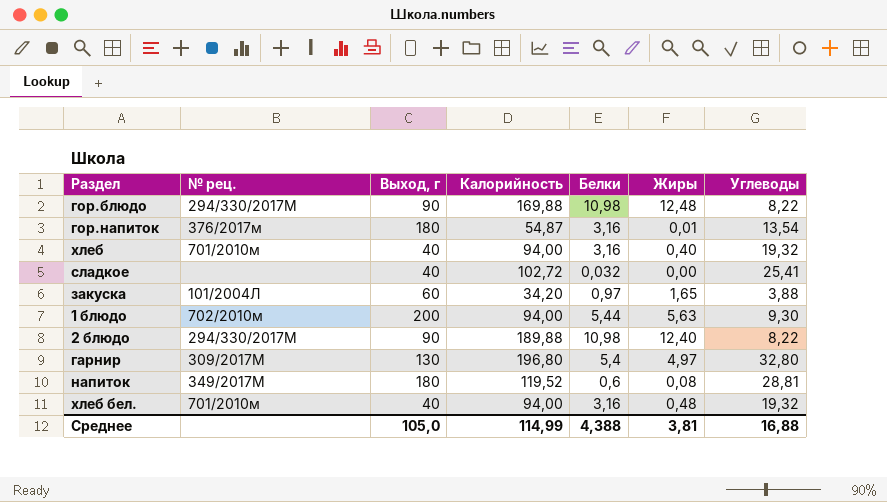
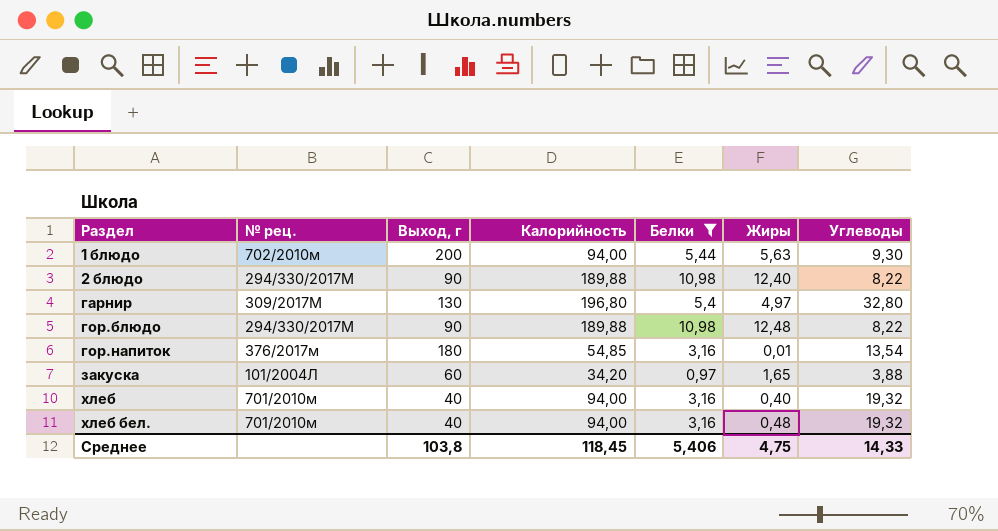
filter: none -> Белки >= 0,97
row order: none -> Раздел ascending
гор.блюдо | Калорийность: 169,88 -> 189,88
гор.напиток | Калорийность: 54,87 -> 54,85
Среднее | Выход, г: 105,0 -> 103,8
Среднее | Калорийность: 114,99 -> 118,45
Среднее | Белки: 4,388 -> 5,406
Среднее | Жиры: 3,81 -> 4,75
Среднее | Углеводы: 16,88 -> 14,33

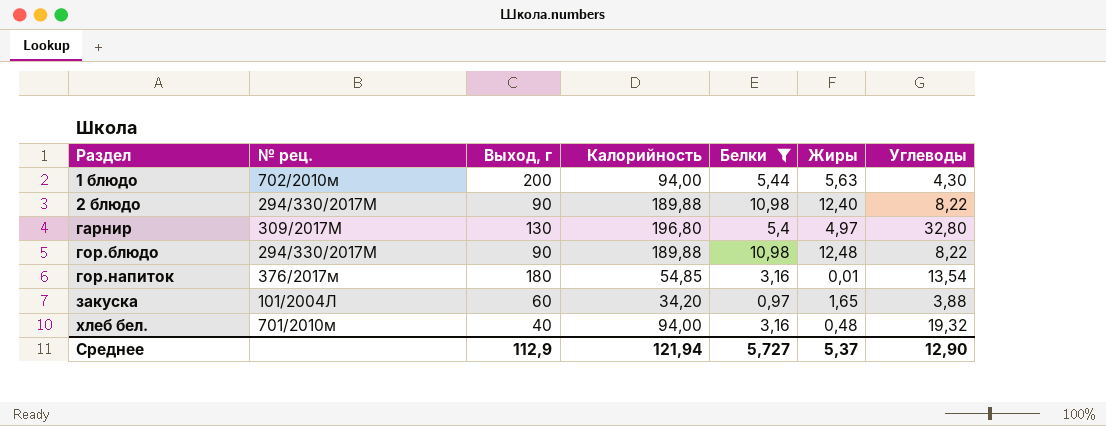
row хлеб: 701/2010м | 40 | 94,00 | 3,16 | 0,40 | 19,32 -> none
1 блюдо | Углеводы: 9,30 -> 4,30
Среднее | Выход, г: 103,8 -> 112,9
Среднее | Калорийность: 118,45 -> 121,94
Среднее | Белки: 5,406 -> 5,727
Среднее | Жиры: 4,75 -> 5,37
Среднее | Углеводы: 14,33 -> 12,90

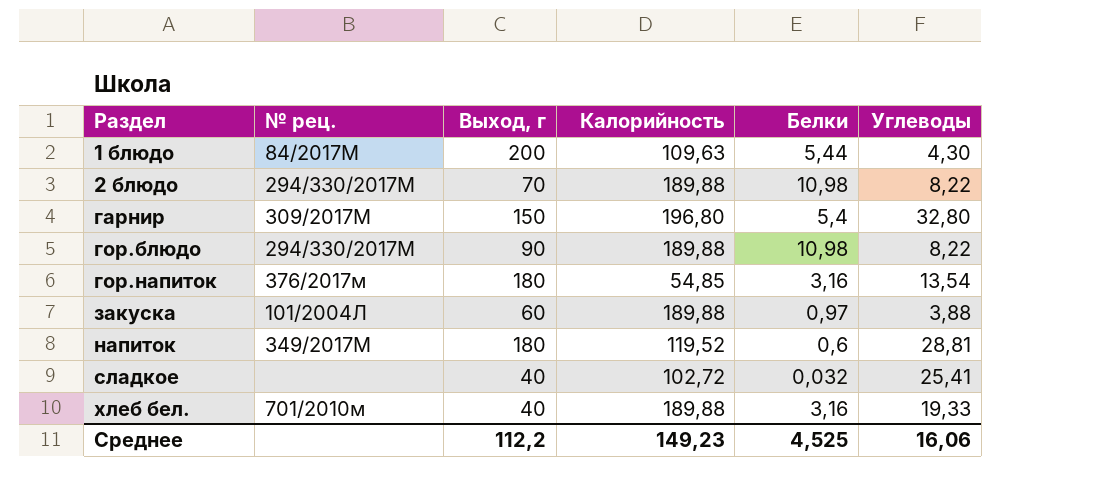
filter: Белки >= 0,97 -> none
column Жиры | position: 6 -> none
1 блюдо | № рец.: 702/2010м -> 84/2017М
1 блюдо | Калорийность: 94,00 -> 109,63
2 блюдо | Выход, г: 90 -> 70
гарнир | Выход, г: 130 -> 150
закуска | Калорийность: 34,20 -> 189,88
хлеб бел. | Калорийность: 94,00 -> 189,88
хлеб бел. | Углеводы: 19,32 -> 19,33
Среднее | Выход, г: 112,9 -> 112,2
Среднее | Калорийность: 121,94 -> 149,23
Среднее | Белки: 5,727 -> 4,525
Среднее | Углеводы: 12,90 -> 16,06

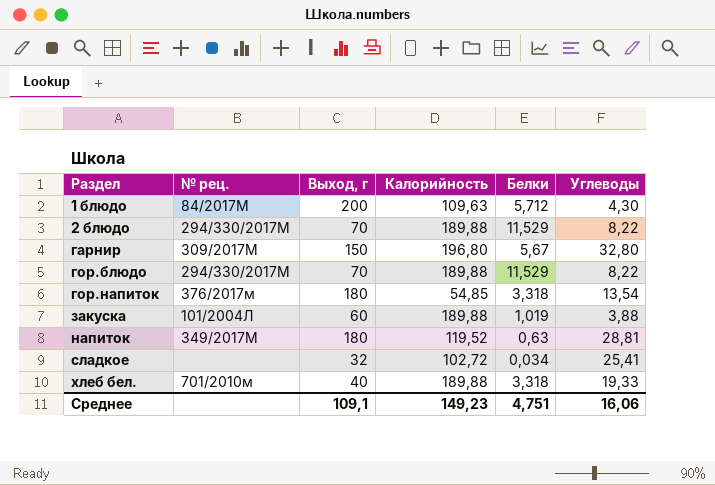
1 блюдо | Белки: 5,44 -> 5,712
2 блюдо | Белки: 10,98 -> 11,529
гарнир | Белки: 5,4 -> 5,67
гор.блюдо | Выход, г: 90 -> 70
гор.блюдо | Белки: 10,98 -> 11,529
гор.напиток | Белки: 3,16 -> 3,318
закуска | Белки: 0,97 -> 1,019
напиток | Белки: 0,6 -> 0,63
сладкое | Выход, г: 40 -> 32
сладкое | Белки: 0,032 -> 0,034
хлеб бел. | Белки: 3,16 -> 3,318
Среднее | Выход, г: 112,2 -> 109,1
Среднее | Белки: 4,525 -> 4,751

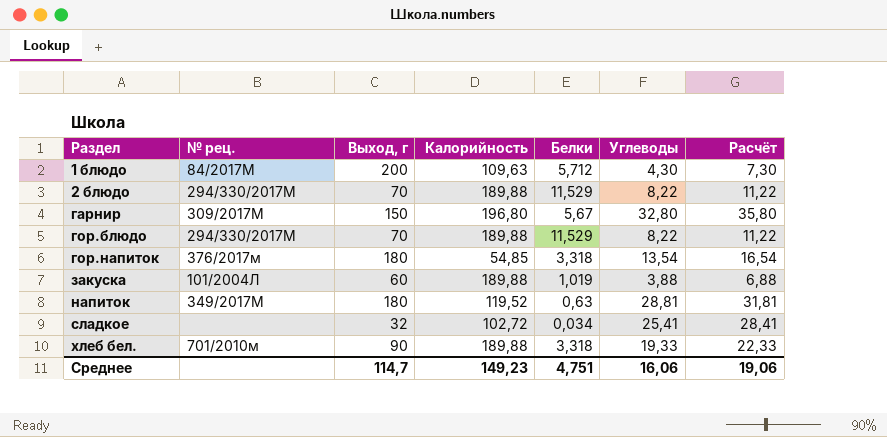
column Расчёт | formula: none -> [Углеводы] + 3
хлеб бел. | Выход, г: 40 -> 90
Среднее | Выход, г: 109,1 -> 114,7

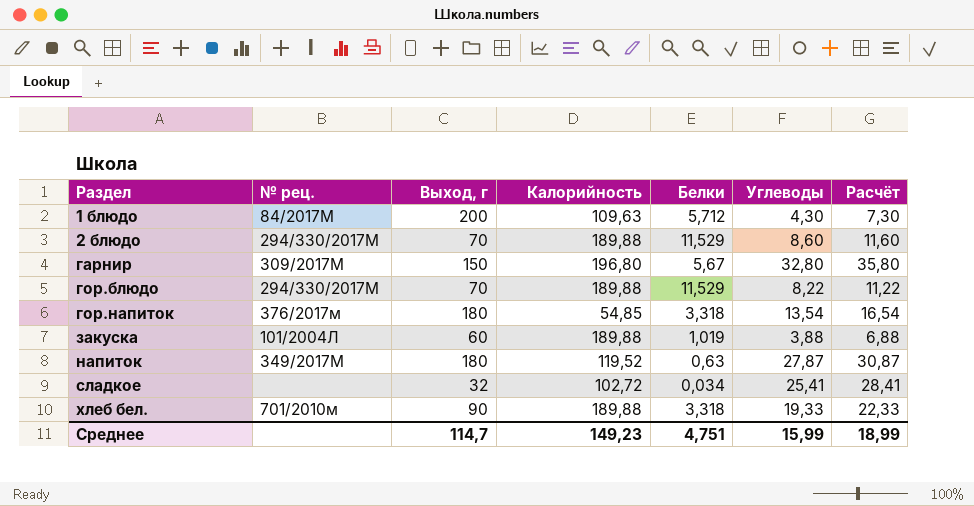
2 блюдо | Углеводы: 8,22 -> 8,60
2 блюдо | Расчёт: 11,22 -> 11,60
напиток | Углеводы: 28,81 -> 27,87
напиток | Расчёт: 31,81 -> 30,87
Среднее | Углеводы: 16,06 -> 15,99
Среднее | Расчёт: 19,06 -> 18,99

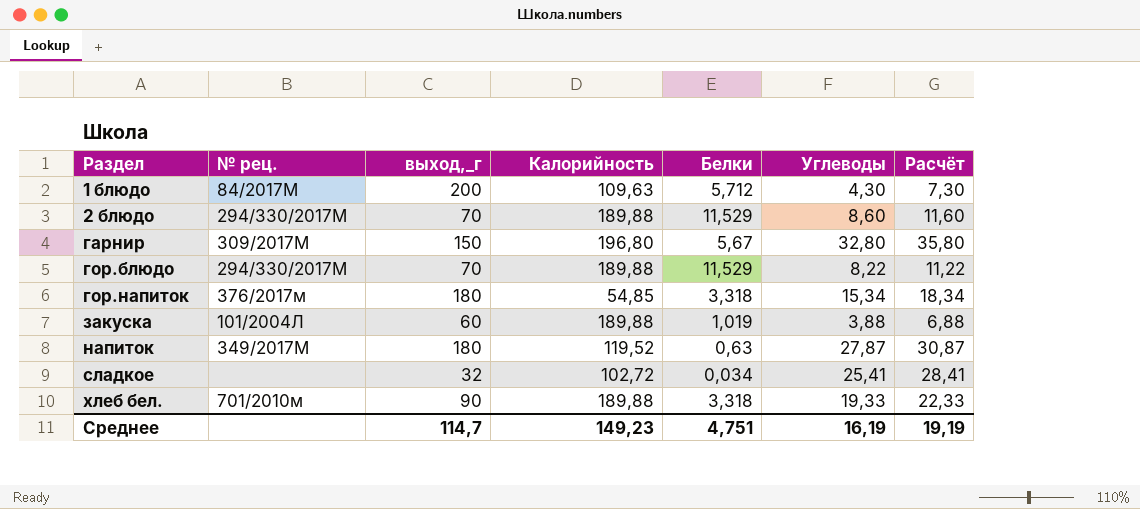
column name: Выход, г -> выход,_г
гор.напиток | Углеводы: 13,54 -> 15,34
гор.напиток | Расчёт: 16,54 -> 18,34
Среднее | Углеводы: 15,99 -> 16,19
Среднее | Расчёт: 18,99 -> 19,19

